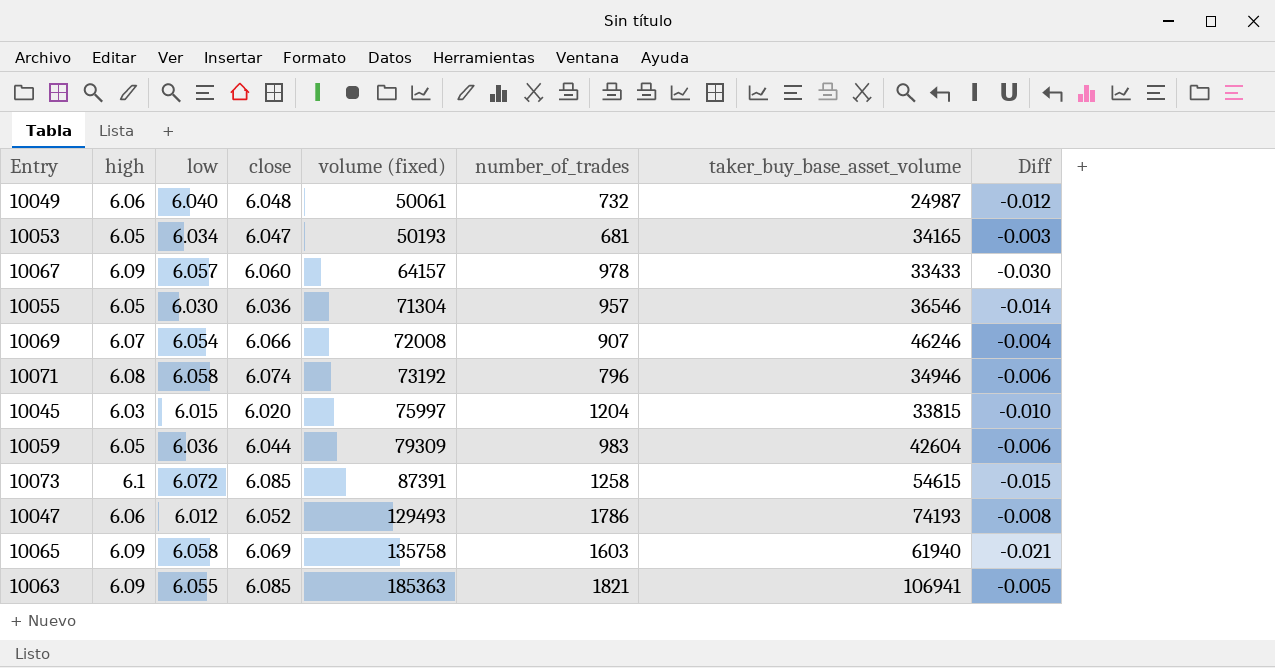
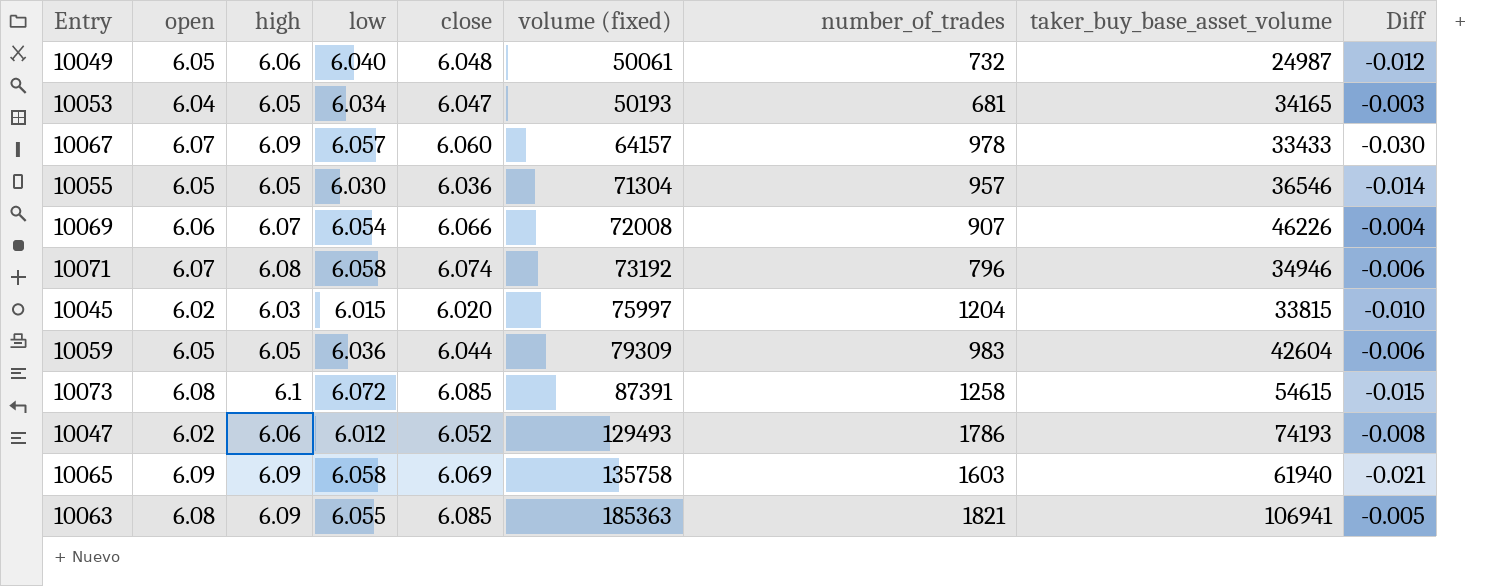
column open | position: none -> 2
10069 | taker_buy_base_asset_volume: 46246 -> 46226

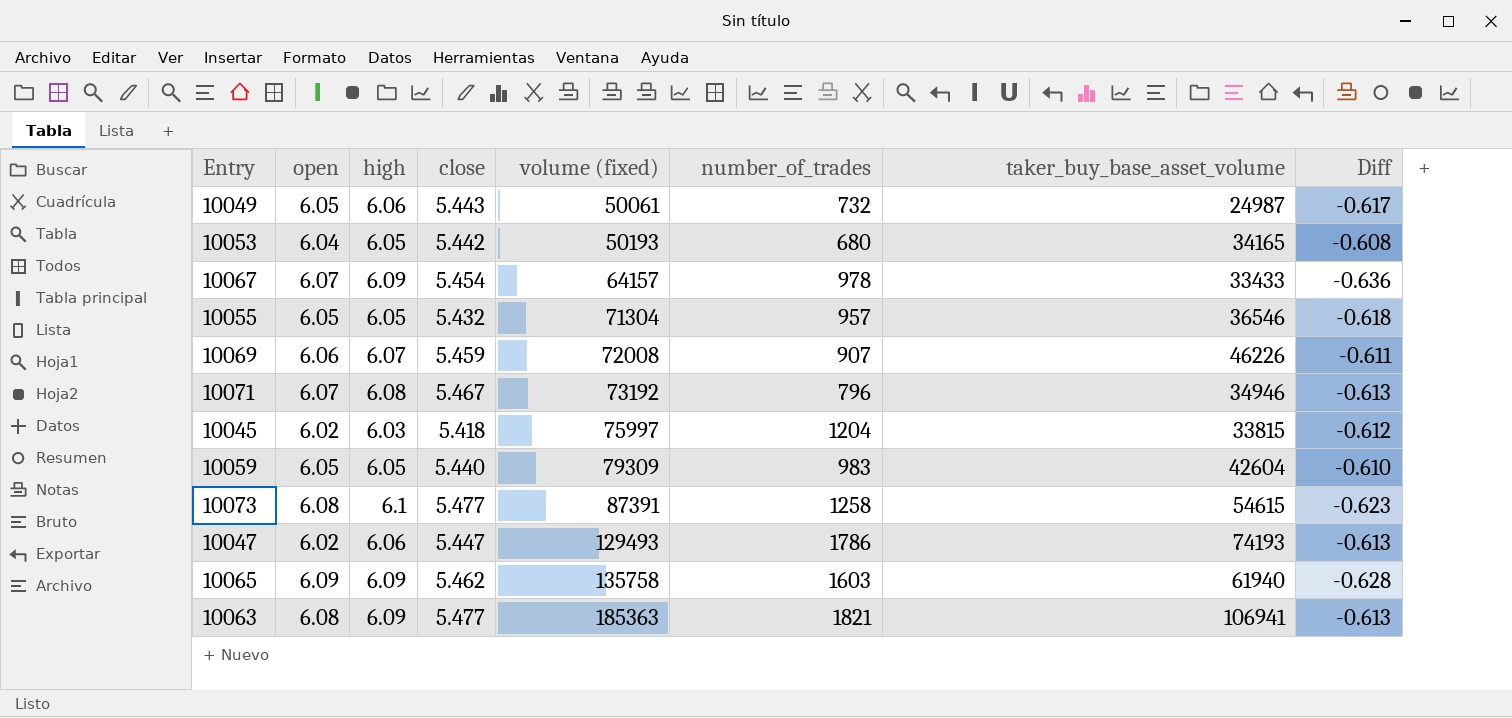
column low | position: 4 -> none
10049 | close: 6.048 -> 5.443
10049 | Diff: -0.012 -> -0.617
10053 | close: 6.047 -> 5.442
10053 | number_of_trades: 681 -> 680
10053 | Diff: -0.003 -> -0.608
10067 | close: 6.060 -> 5.454
10067 | Diff: -0.030 -> -0.636
10055 | close: 6.036 -> 5.432
10055 | Diff: -0.014 -> -0.618
10069 | close: 6.066 -> 5.459
10069 | Diff: -0.004 -> -0.611
10071 | close: 6.074 -> 5.467
10071 | Diff: -0.006 -> -0.613
10045 | close: 6.020 -> 5.418
10045 | Diff: -0.010 -> -0.612
10059 | close: 6.044 -> 5.440
10059 | Diff: -0.006 -> -0.610
10073 | close: 6.085 -> 5.477
10073 | Diff: -0.015 -> -0.623
10047 | close: 6.052 -> 5.447
10047 | Diff: -0.008 -> -0.613
10065 | close: 6.069 -> 5.462
10065 | Diff: -0.021 -> -0.628
10063 | close: 6.085 -> 5.477
10063 | Diff: -0.005 -> -0.613

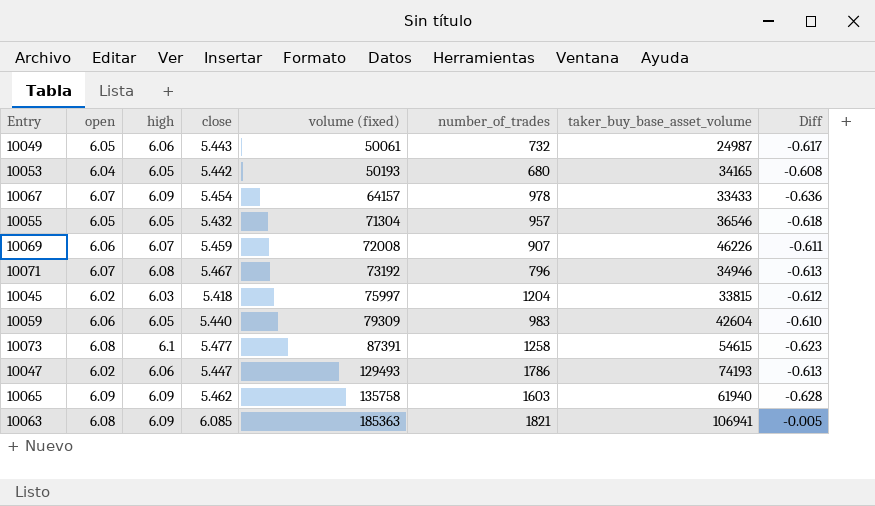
10059 | open: 6.05 -> 6.06
10063 | close: 5.477 -> 6.085
10063 | Diff: -0.613 -> -0.005

